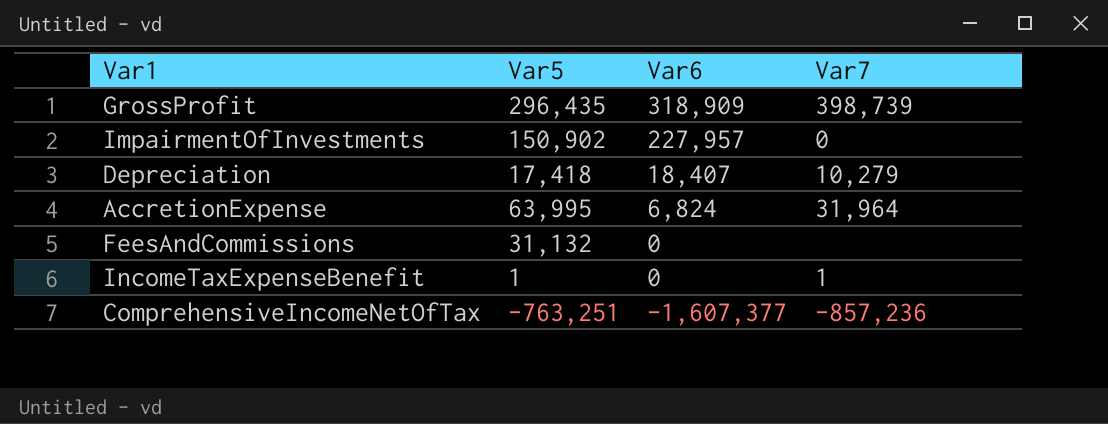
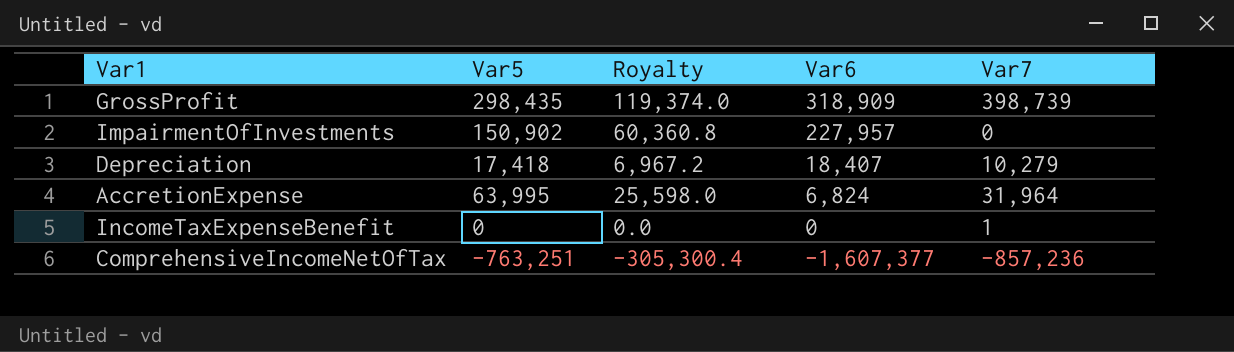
column Royalty | formula: none -> [Var5] * 0.4
row FeesAndCommissions: 31,132 | 0 | none -> none
GrossProfit | Var5: 296,435 -> 298,435
IncomeTaxExpenseBenefit | Var5: 1 -> 0

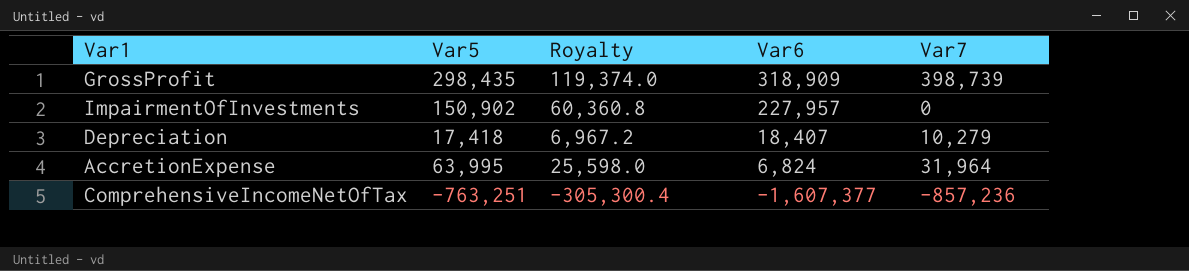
row IncomeTaxExpenseBenefit: 0 | 0.0 | 0 | 1 -> none

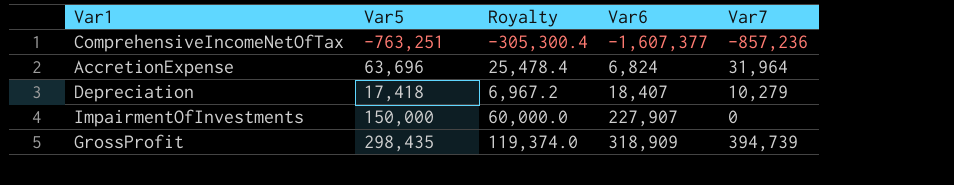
row order: Var6 descending -> Var6 ascending
AccretionExpense | Var5: 63,995 -> 63,696
AccretionExpense | Royalty: 25,598.0 -> 25,478.4
ImpairmentOfInvestments | Var5: 150,902 -> 150,000
ImpairmentOfInvestments | Royalty: 60,360.8 -> 60,000.0
ImpairmentOfInvestments | Var6: 227,957 -> 227,907
GrossProfit | Var7: 398,739 -> 394,739

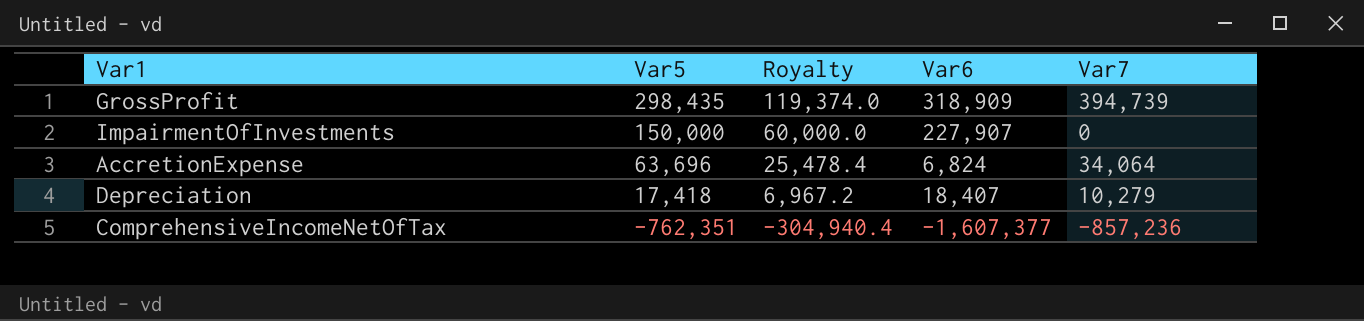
row order: Var6 ascending -> Var5 descending
AccretionExpense | Var7: 31,964 -> 34,064
ComprehensiveIncomeNetOfTax | Var5: -763,251 -> -762,351
ComprehensiveIncomeNetOfTax | Royalty: -305,300.4 -> -304,940.4

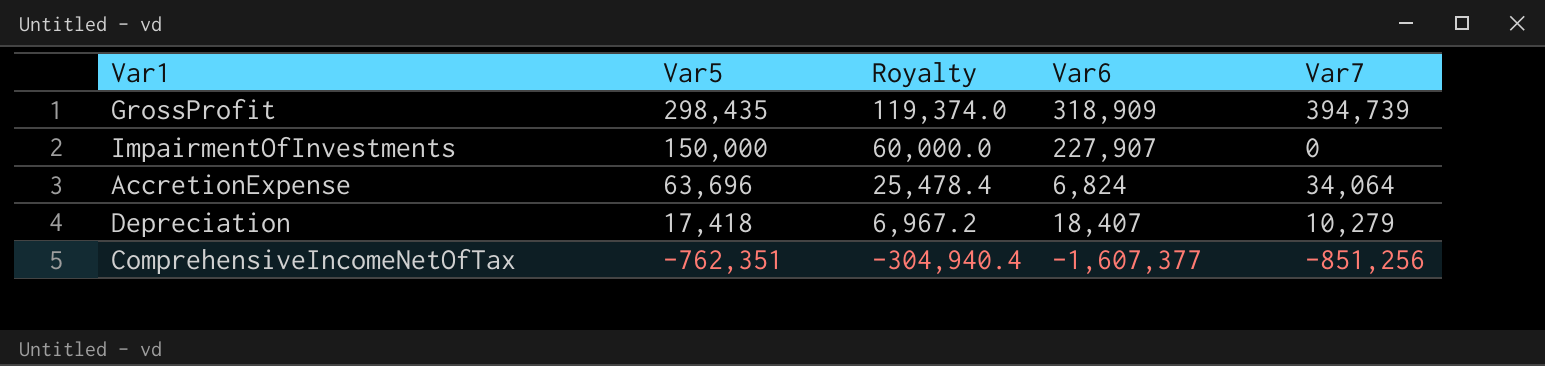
ComprehensiveIncomeNetOfTax | Var7: -857,236 -> -851,256

